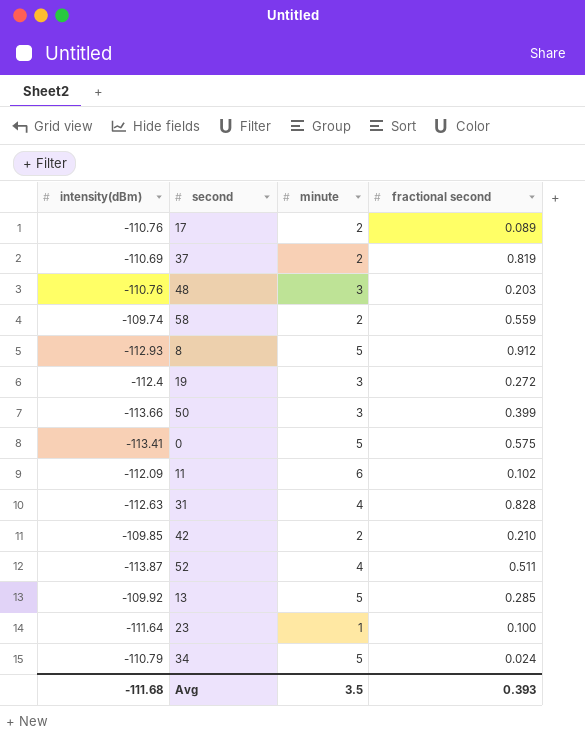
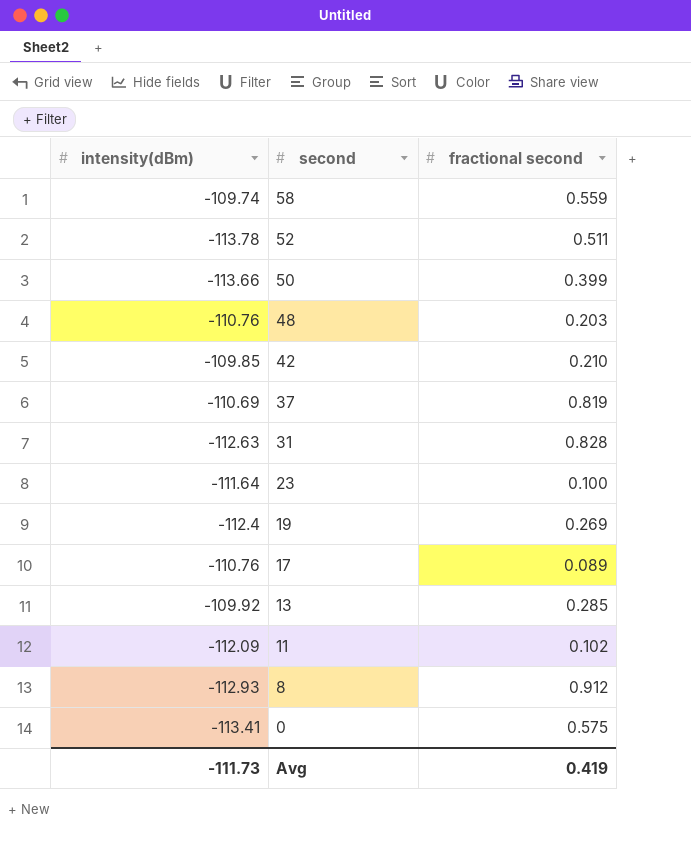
row order: none -> second descending
column minute | position: 3 -> none
row 34: -110.79 | 5 | 0.024 -> none
52 | intensity(dBm): -113.87 -> -113.78
19 | fractional second: 0.272 -> 0.269
Avg | intensity(dBm): -111.68 -> -111.73
Avg | fractional second: 0.393 -> 0.419

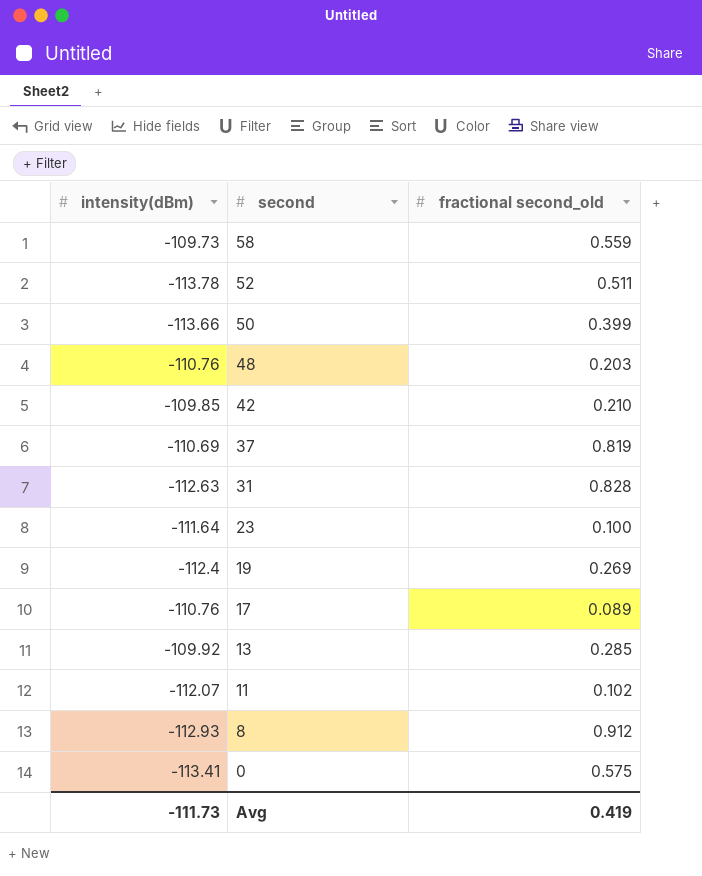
column name: fractional second -> fractional second_old
58 | intensity(dBm): -109.74 -> -109.73
11 | intensity(dBm): -112.09 -> -112.07

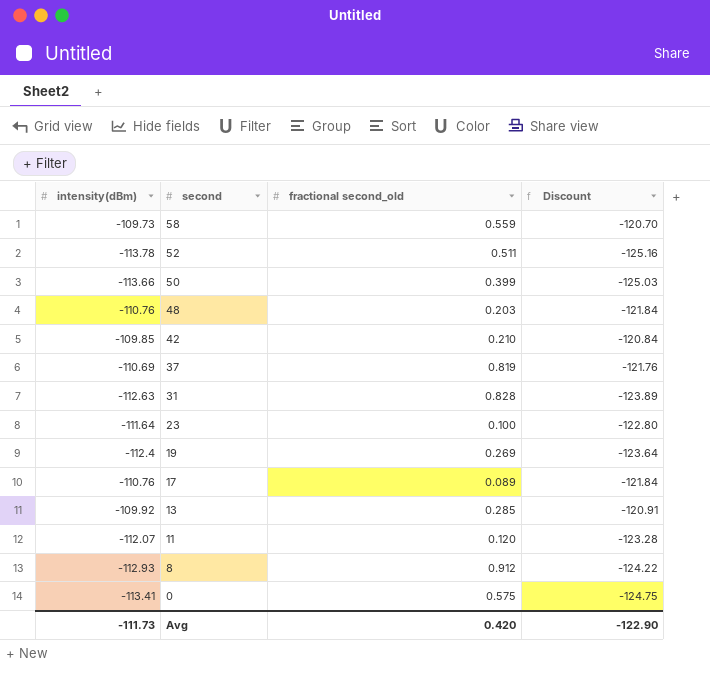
column Discount | formula: none -> [intensity(dBm)] * 1.1
11 | fractional second_old: 0.102 -> 0.120
Avg | fractional second_old: 0.419 -> 0.420

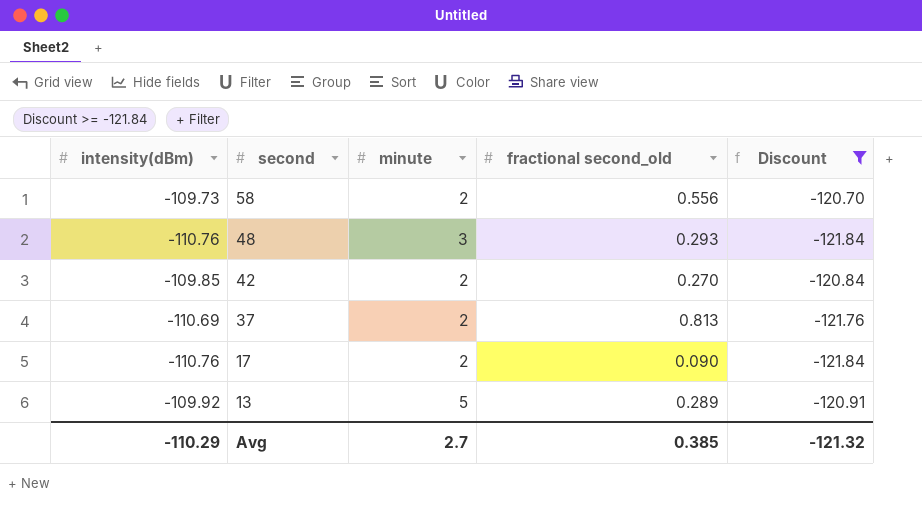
filter: none -> Discount >= -121.84
column minute | position: none -> 3
58 | fractional second_old: 0.559 -> 0.556
48 | fractional second_old: 0.203 -> 0.293
42 | fractional second_old: 0.210 -> 0.270
37 | fractional second_old: 0.819 -> 0.813
17 | fractional second_old: 0.089 -> 0.090
13 | fractional second_old: 0.285 -> 0.289
Avg | intensity(dBm): -111.73 -> -110.29
Avg | fractional second_old: 0.420 -> 0.385
Avg | Discount: -122.90 -> -121.32

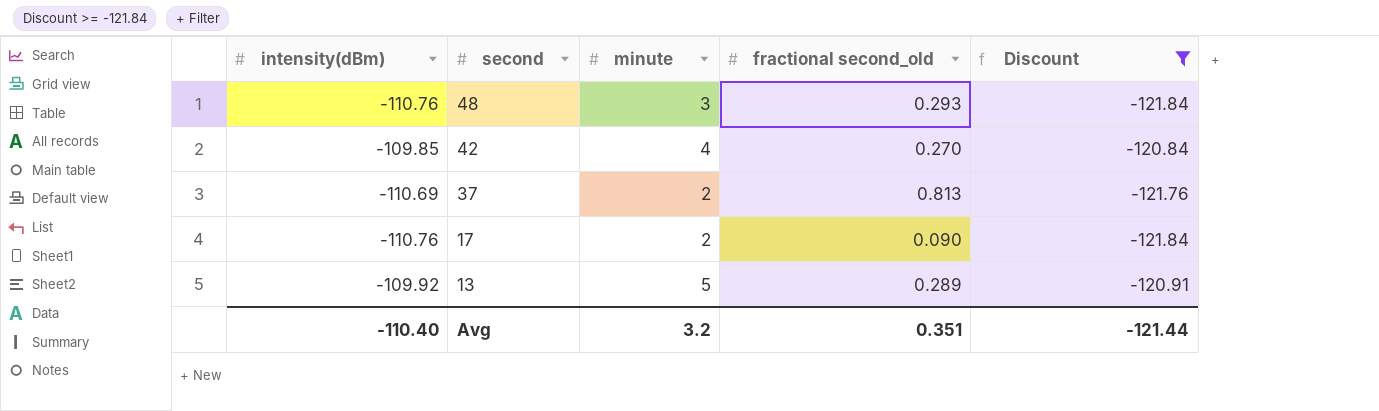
row 58: -109.73 | 2 | 0.556 | -120.70 -> none
42 | minute: 2 -> 4
Avg | intensity(dBm): -110.29 -> -110.40
Avg | minute: 2.7 -> 3.2
Avg | fractional second_old: 0.385 -> 0.351
Avg | Discount: -121.32 -> -121.44

